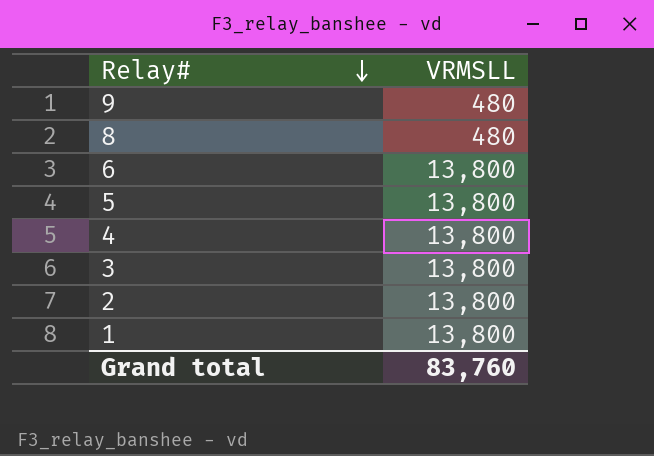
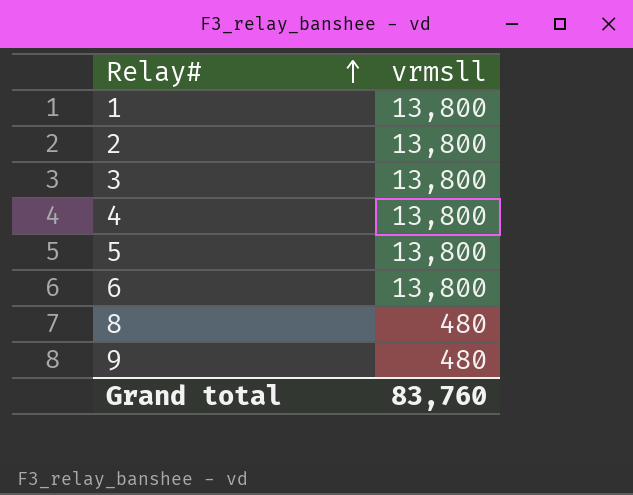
row order: Relay# descending -> Relay# ascending
column name: VRMSLL -> vrmsll

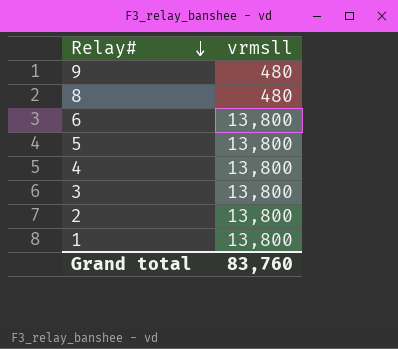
row order: Relay# ascending -> Relay# descending

